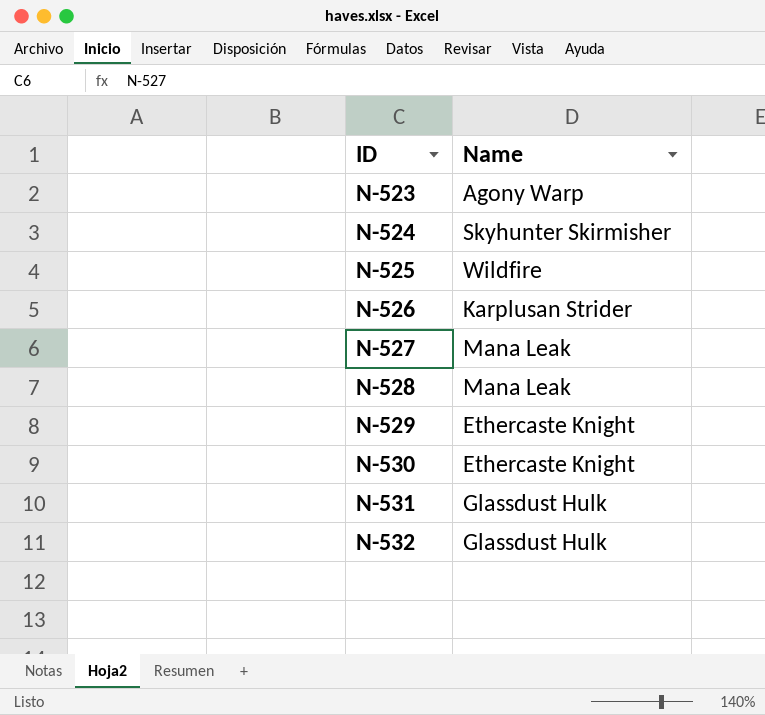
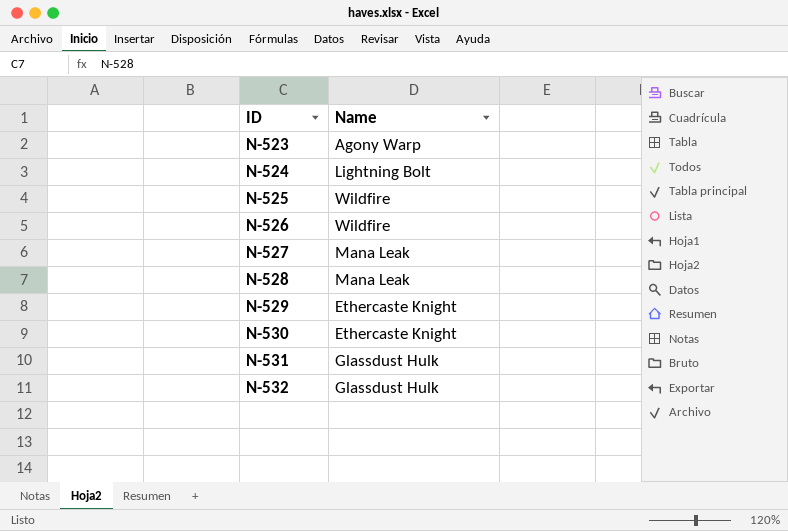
N-524 | Name: Skyhunter Skirmisher -> Lightning Bolt
N-526 | Name: Karplusan Strider -> Wildfire

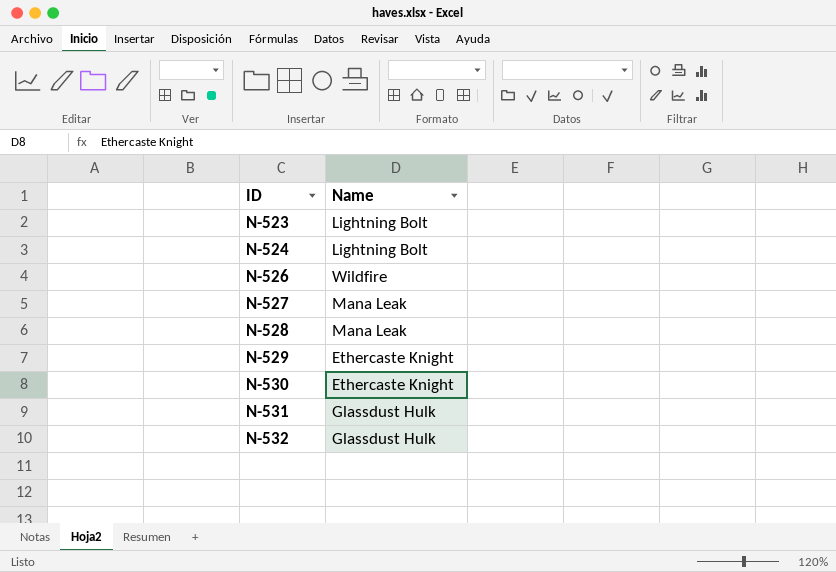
row N-525: Wildfire -> none
N-523 | Name: Agony Warp -> Lightning Bolt

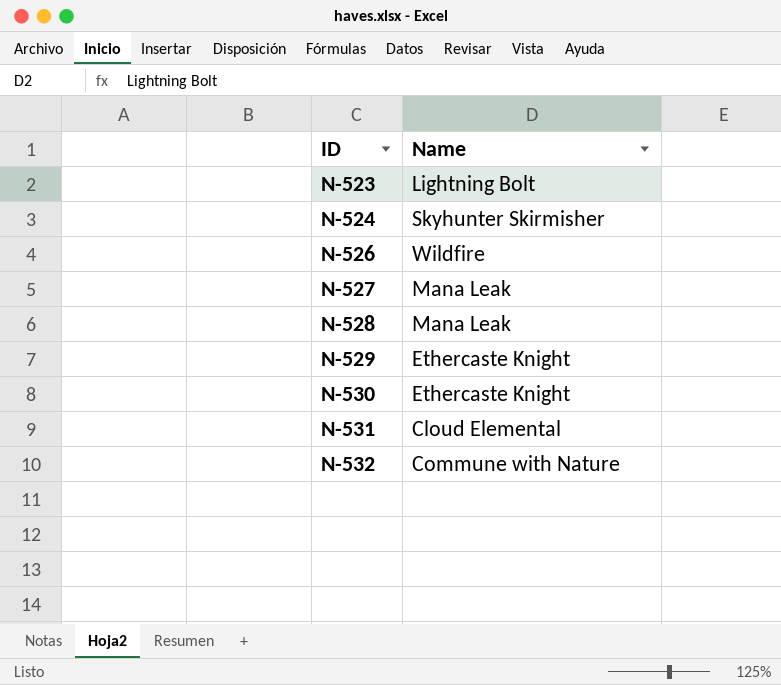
N-524 | Name: Lightning Bolt -> Skyhunter Skirmisher
N-531 | Name: Glassdust Hulk -> Cloud Elemental
N-532 | Name: Glassdust Hulk -> Commune with Nature

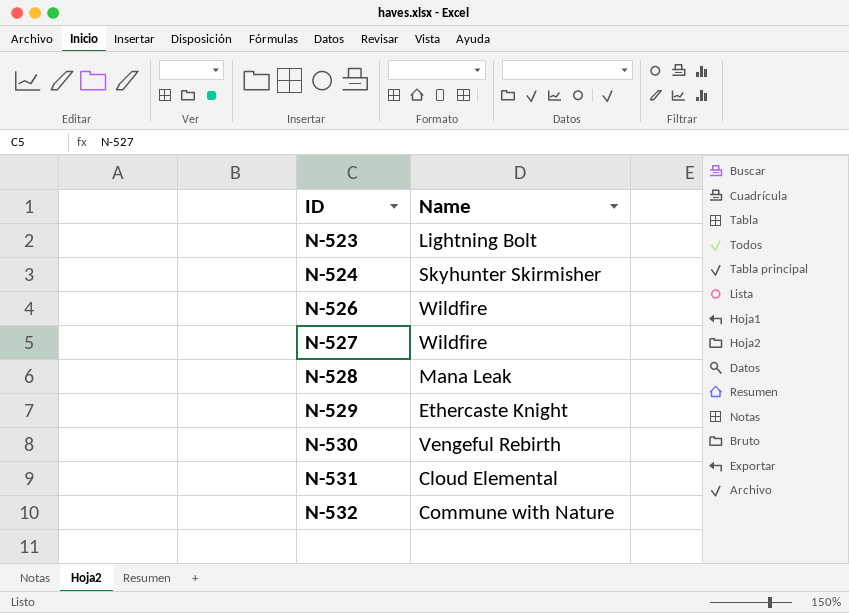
N-527 | Name: Mana Leak -> Wildfire
N-530 | Name: Ethercaste Knight -> Vengeful Rebirth

